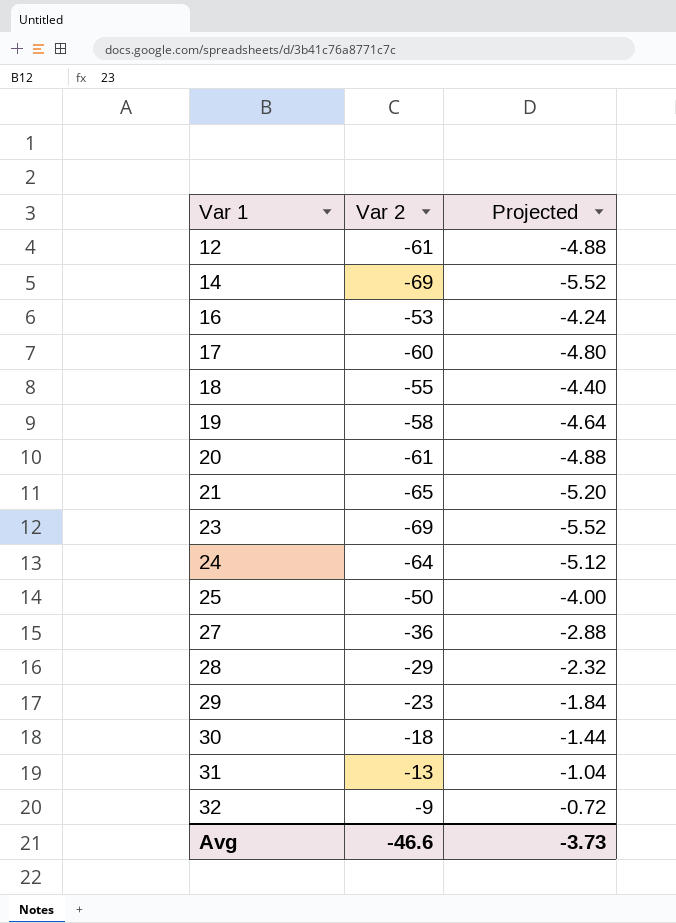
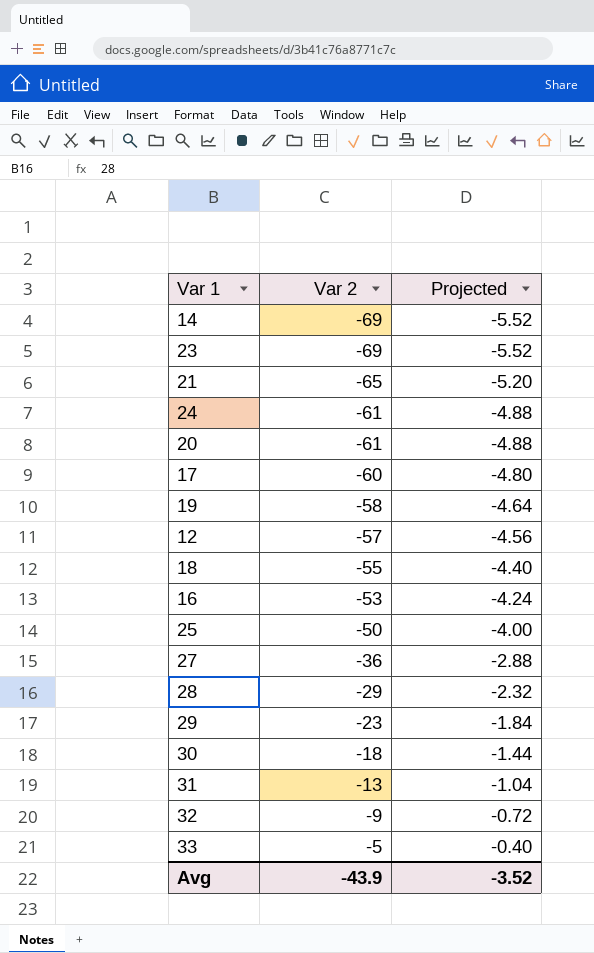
row order: Var 1 ascending -> Var 2 ascending
24 | Var 2: -64 -> -61
24 | Projected: -5.12 -> -4.88
12 | Var 2: -61 -> -57
12 | Projected: -4.88 -> -4.56
row 33: none -> -5 | -0.40
Avg | Var 2: -46.6 -> -43.9
Avg | Projected: -3.73 -> -3.52

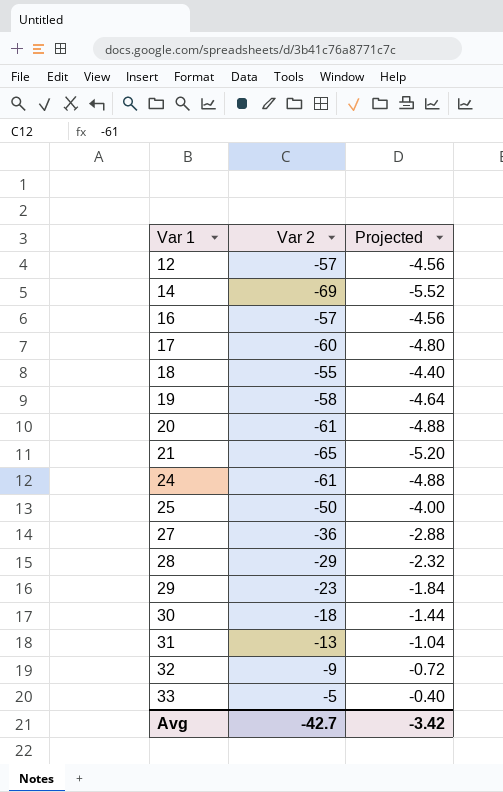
row order: Var 2 ascending -> Var 1 ascending
row 23: -69 | -5.52 -> none
16 | Var 2: -53 -> -57
16 | Projected: -4.24 -> -4.56
Avg | Var 2: -43.9 -> -42.7
Avg | Projected: -3.52 -> -3.42

